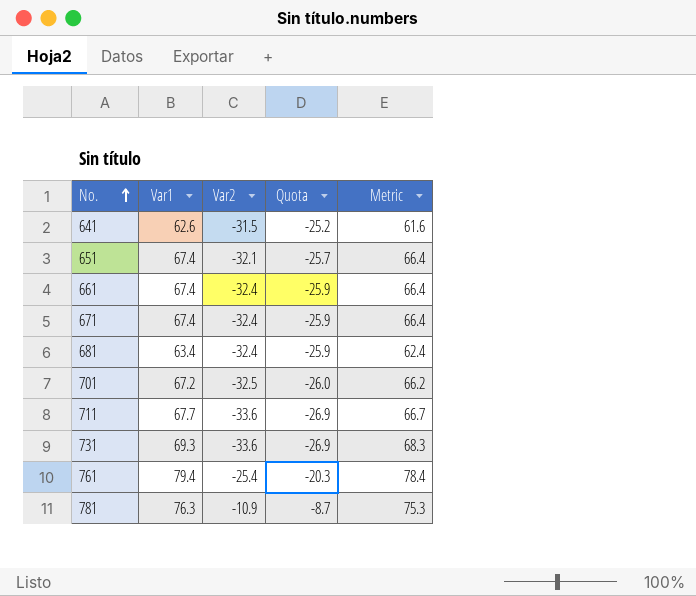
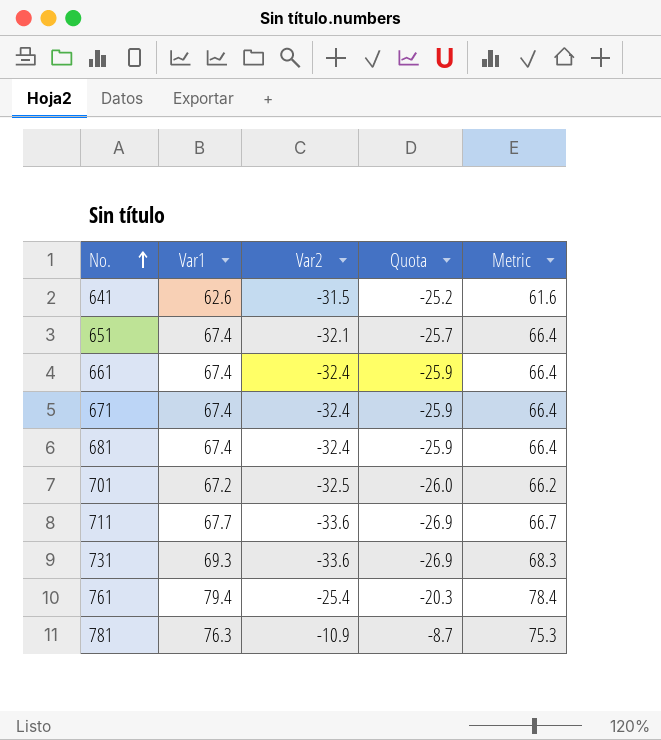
681 | Var1: 63.4 -> 67.4
681 | Metric: 62.4 -> 66.4

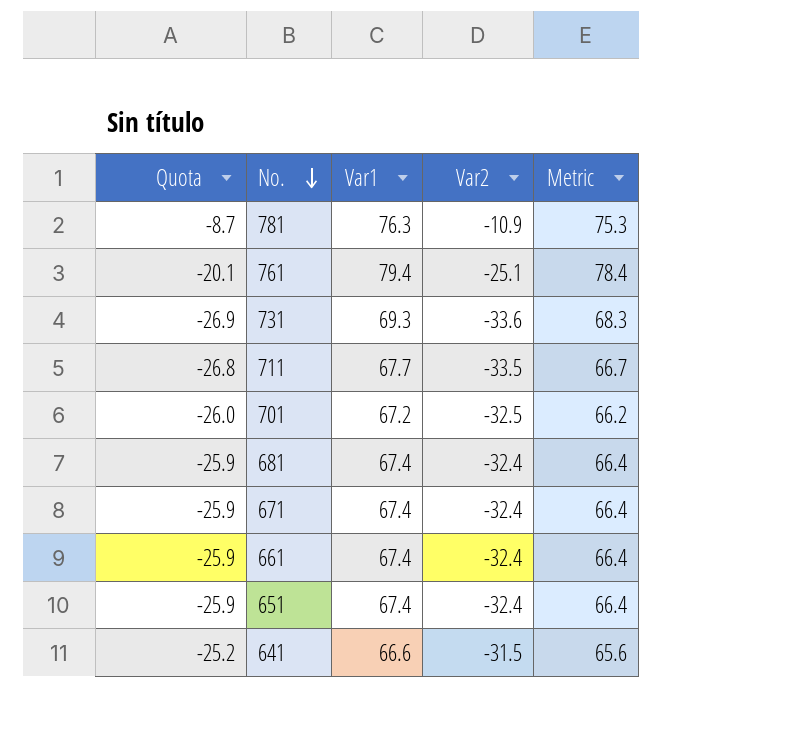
row order: No. ascending -> No. descending
column Quota | position: 4 -> 1
761 | Quota: -20.3 -> -20.1
761 | Var2: -25.4 -> -25.1
711 | Quota: -26.9 -> -26.8
711 | Var2: -33.6 -> -33.5
651 | Quota: -25.7 -> -25.9
651 | Var2: -32.1 -> -32.4
641 | Var1: 62.6 -> 66.6
641 | Metric: 61.6 -> 65.6

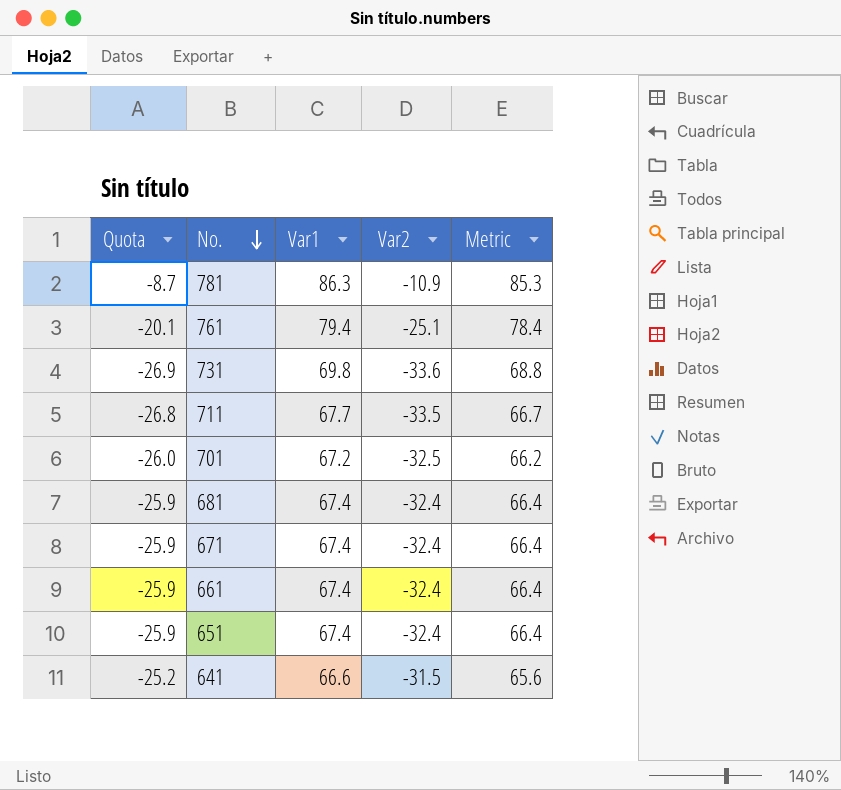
781 | Var1: 76.3 -> 86.3
781 | Metric: 75.3 -> 85.3
731 | Var1: 69.3 -> 69.8
731 | Metric: 68.3 -> 68.8

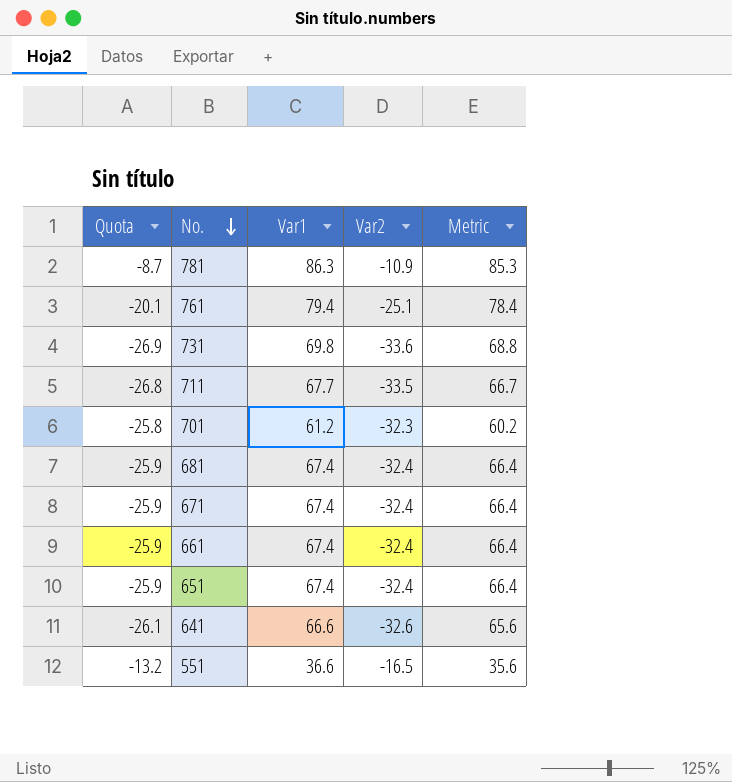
701 | Quota: -26.0 -> -25.8
701 | Var1: 67.2 -> 61.2
701 | Var2: -32.5 -> -32.3
701 | Metric: 66.2 -> 60.2
641 | Quota: -25.2 -> -26.1
641 | Var2: -31.5 -> -32.6
row 551: none -> -13.2 | 36.6 | -16.5 | 35.6

